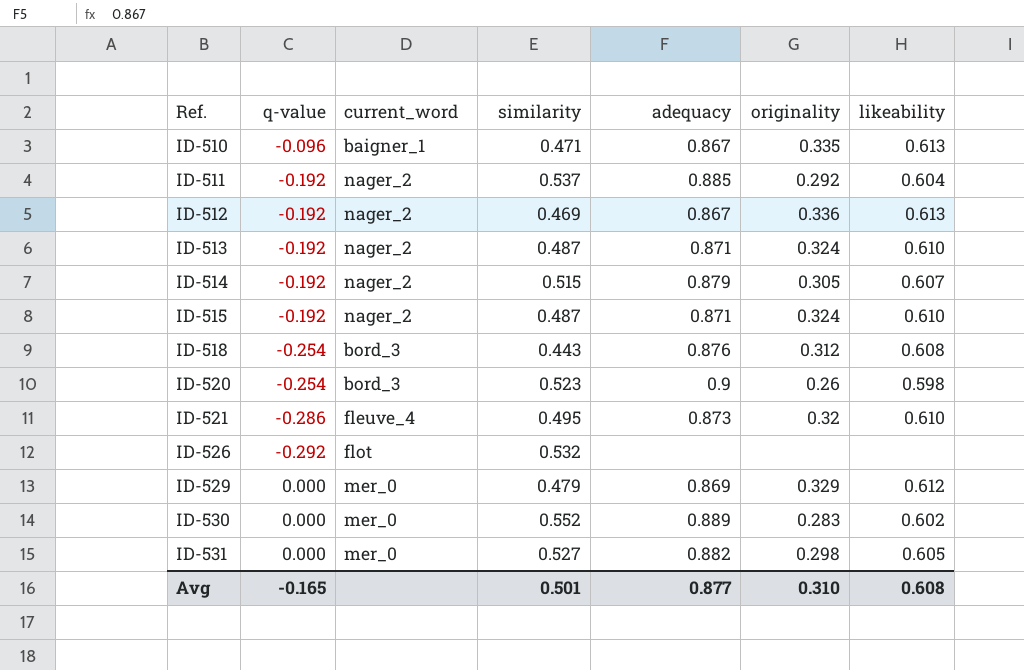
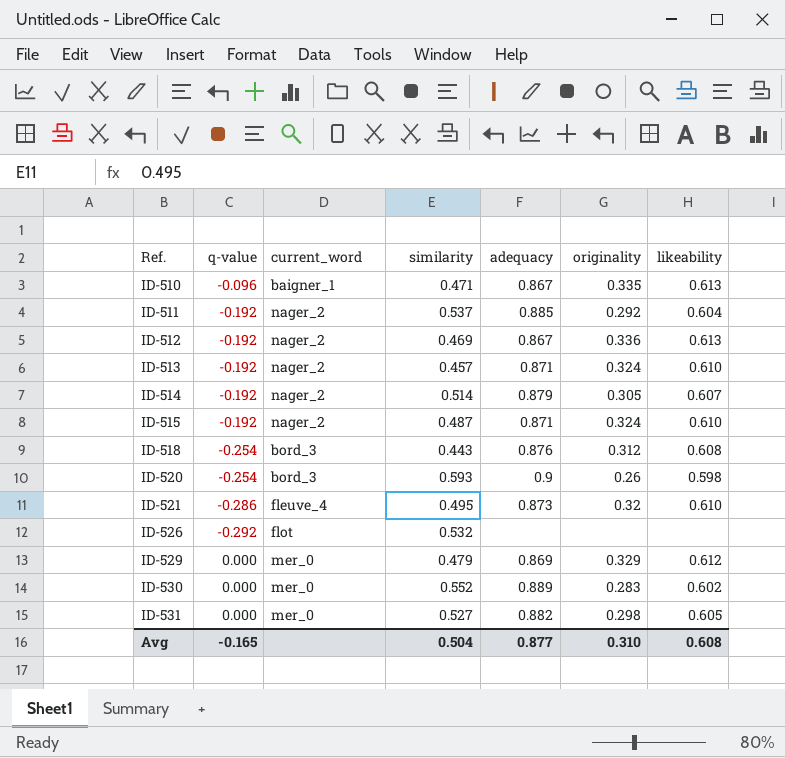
ID-513 | similarity: 0.487 -> 0.457
ID-514 | similarity: 0.515 -> 0.514
ID-520 | similarity: 0.523 -> 0.593
Avg | similarity: 0.501 -> 0.504

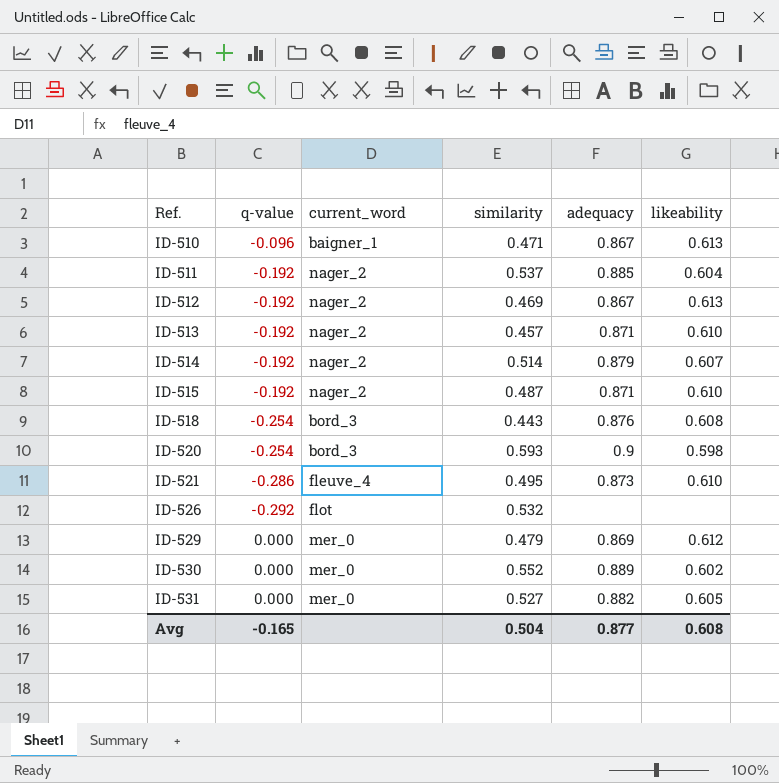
column originality | position: 6 -> none

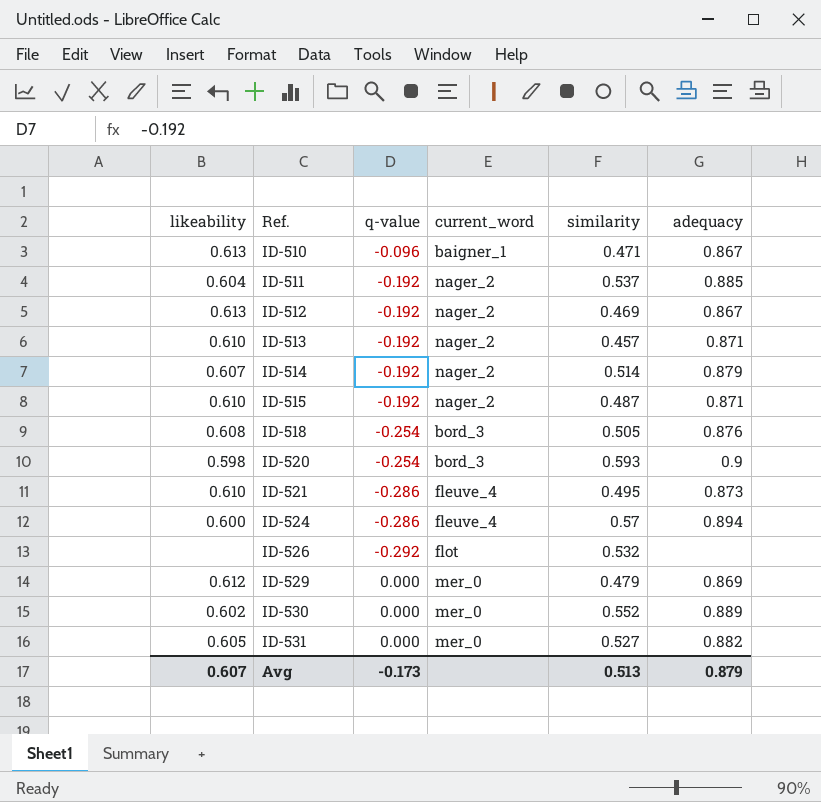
column likeability | position: 6 -> 1
ID-518 | similarity: 0.443 -> 0.505
row ID-524: none -> 0.600 | -0.286 | fleuve_4 | 0.57 | 0.894
Avg | likeability: 0.608 -> 0.607
Avg | q-value: -0.165 -> -0.173
Avg | similarity: 0.504 -> 0.513
Avg | adequacy: 0.877 -> 0.879

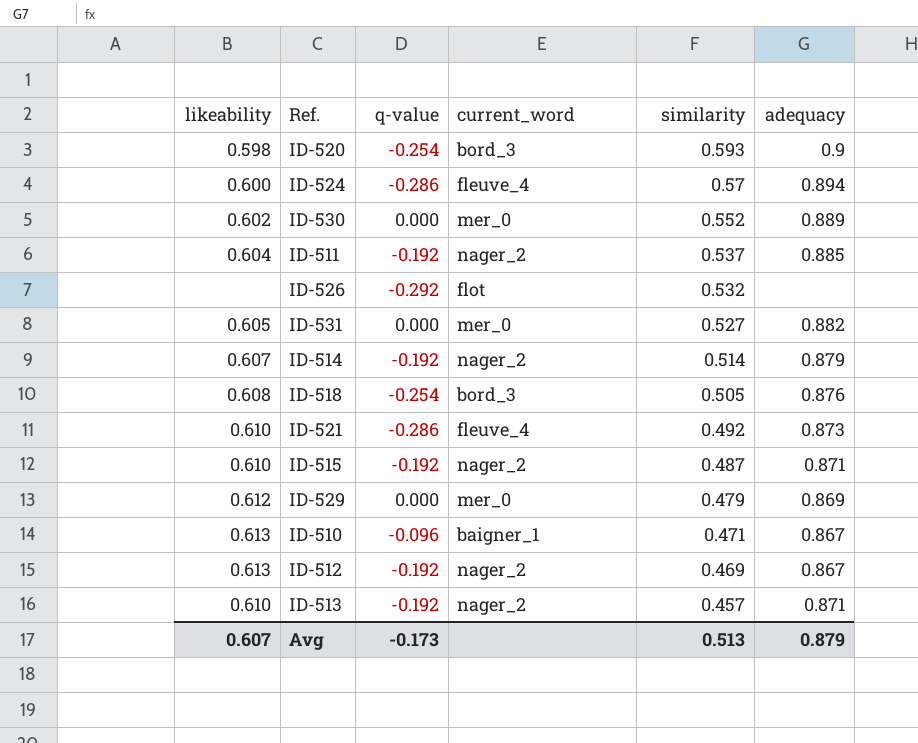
row order: Ref. ascending -> similarity descending
ID-521 | similarity: 0.495 -> 0.492

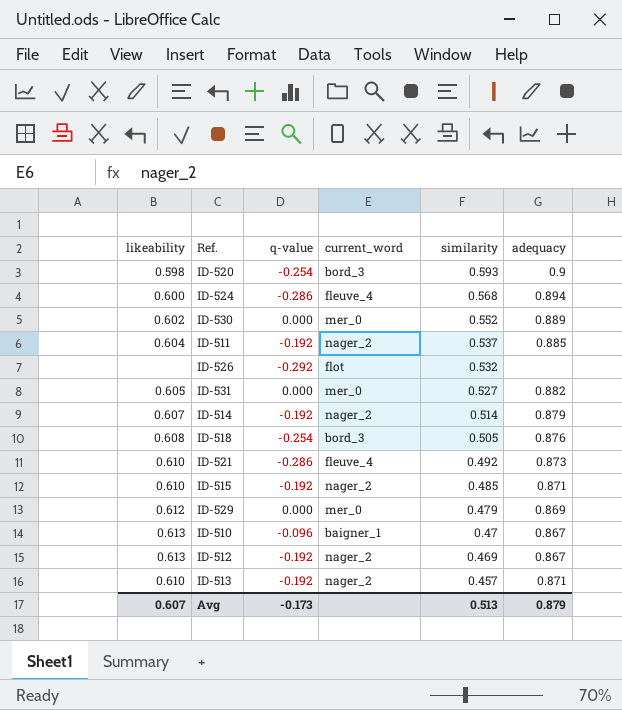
ID-524 | similarity: 0.57 -> 0.568
ID-515 | similarity: 0.487 -> 0.485
ID-510 | similarity: 0.471 -> 0.47

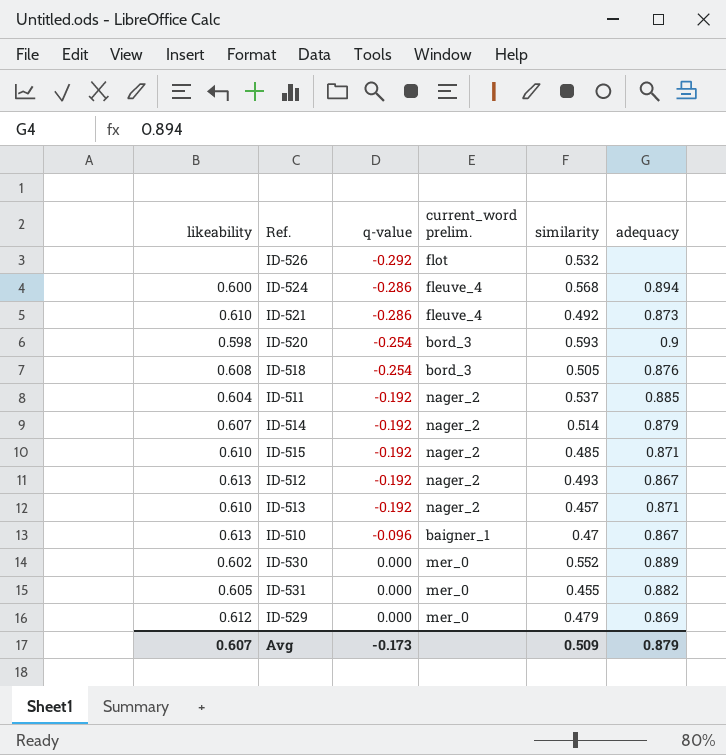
row order: similarity descending -> q-value ascending
column name: current_word -> current_word prelim.
ID-512 | similarity: 0.469 -> 0.493
ID-531 | similarity: 0.527 -> 0.455
Avg | similarity: 0.513 -> 0.509

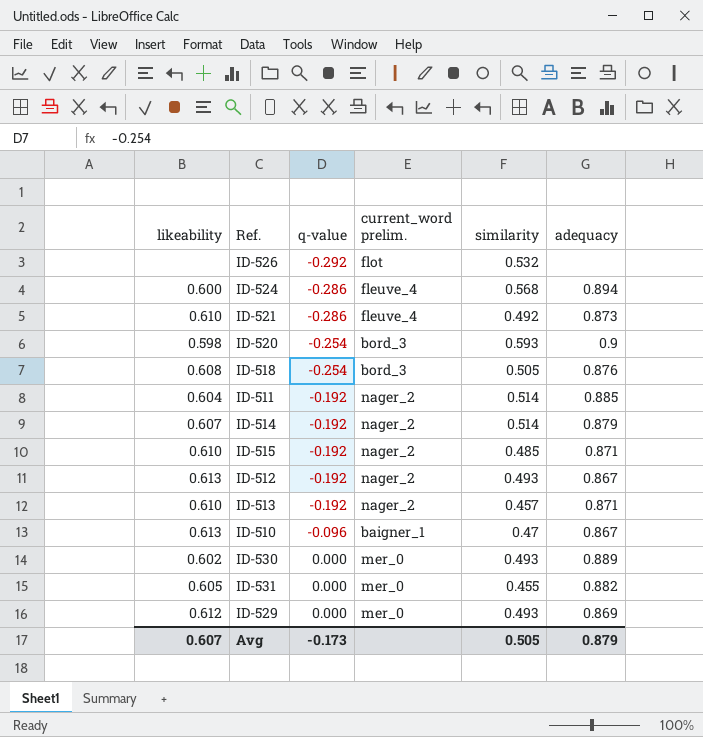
ID-511 | similarity: 0.537 -> 0.514
ID-530 | similarity: 0.552 -> 0.493
ID-529 | similarity: 0.479 -> 0.493
Avg | similarity: 0.509 -> 0.505

